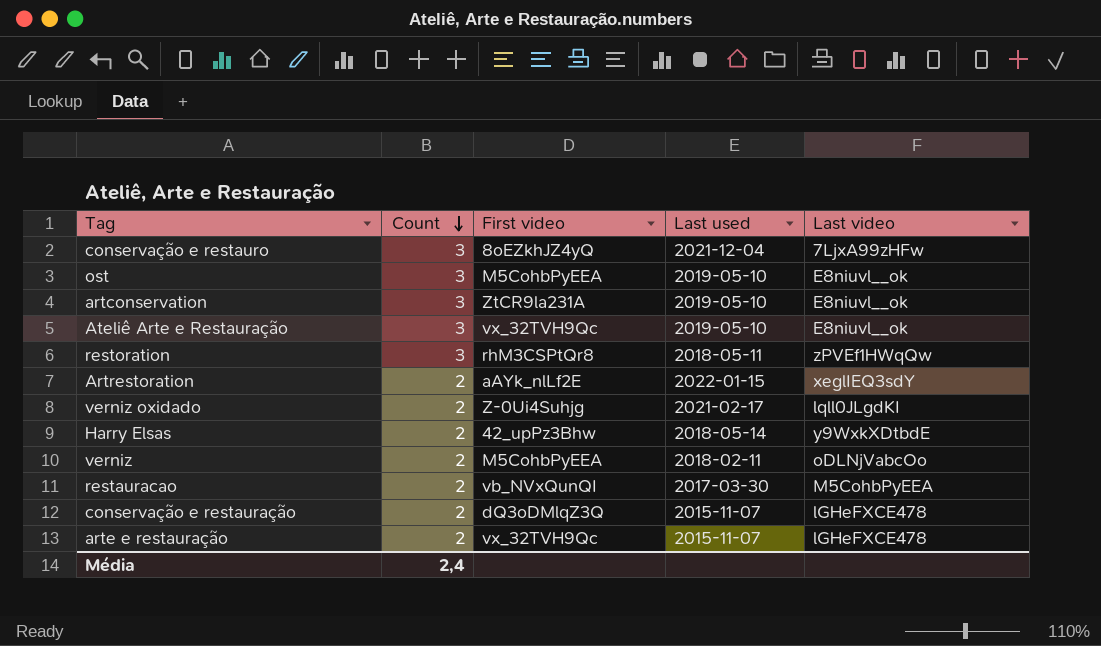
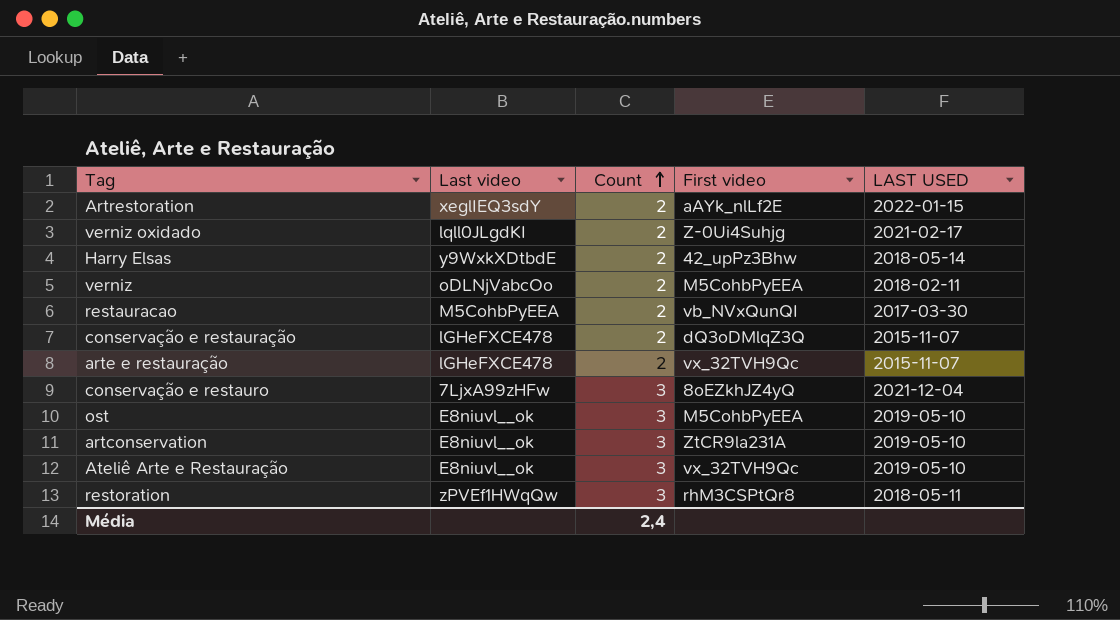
row order: Count descending -> Count ascending
column Last video | position: 5 -> 2
column name: Last used -> LAST USED

